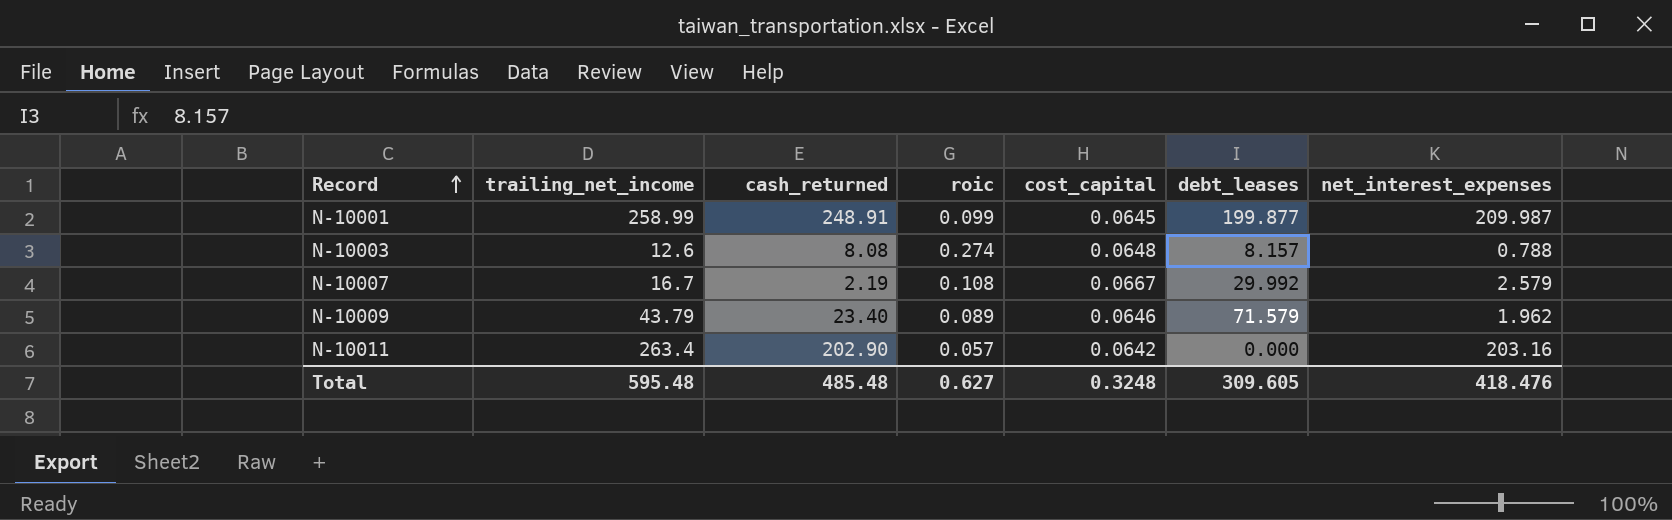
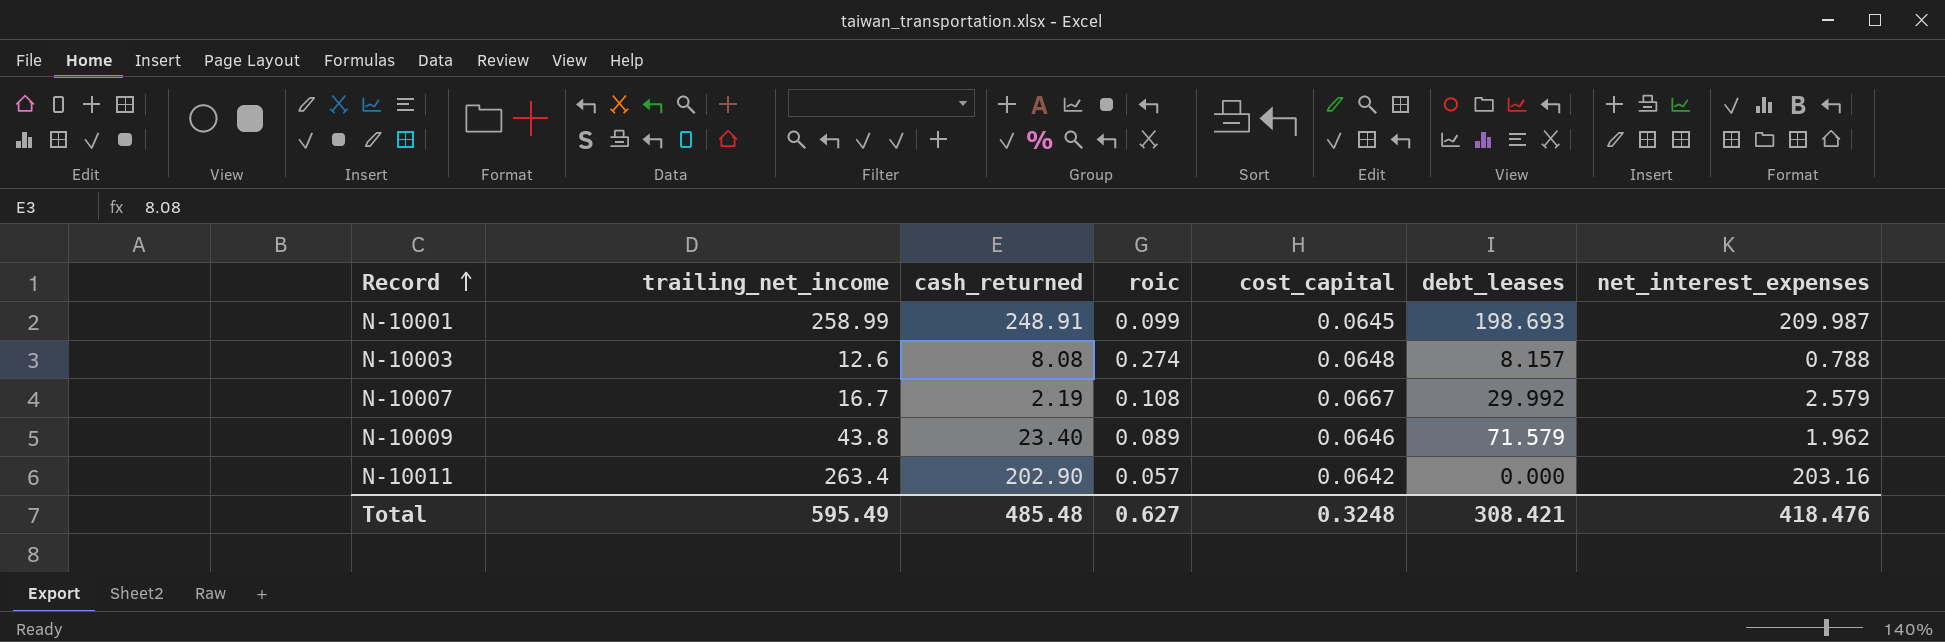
N-10001 | debt_leases: 199.877 -> 198.693
N-10009 | trailing_net_income: 43.79 -> 43.8
Total | trailing_net_income: 595.48 -> 595.49
Total | debt_leases: 309.605 -> 308.421

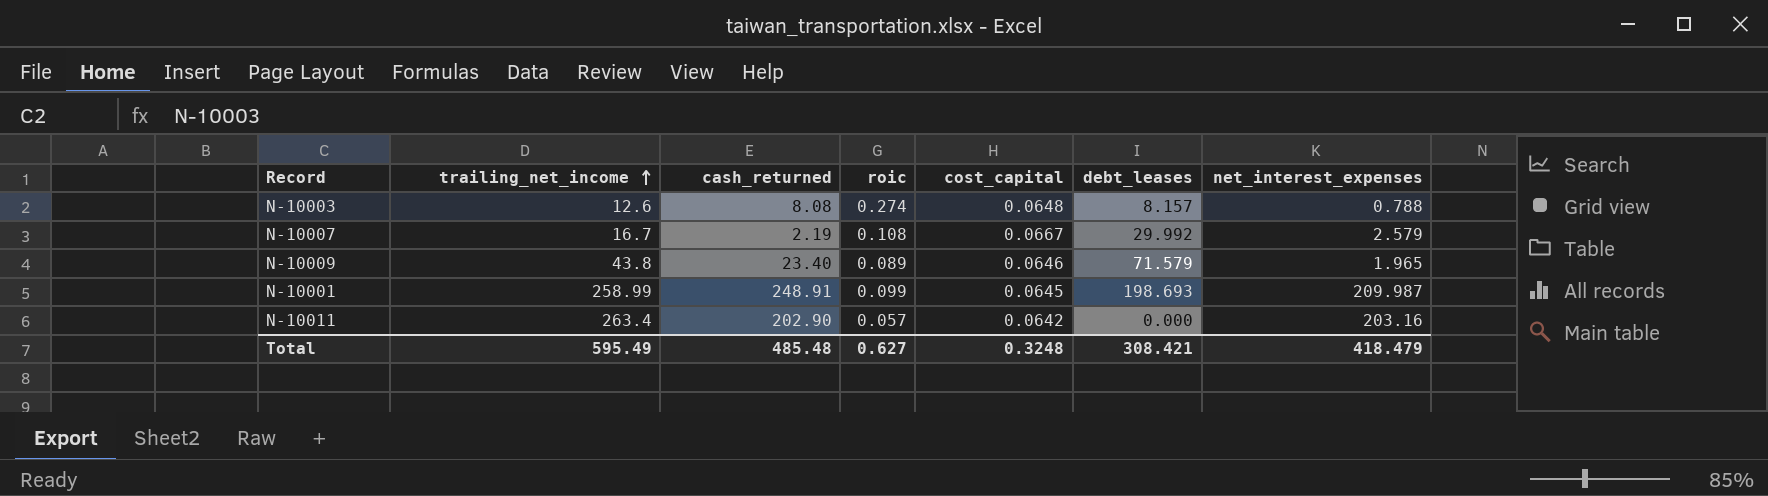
row order: Record ascending -> trailing_net_income ascending
N-10009 | net_interest_expenses: 1.962 -> 1.965
Total | net_interest_expenses: 418.476 -> 418.479

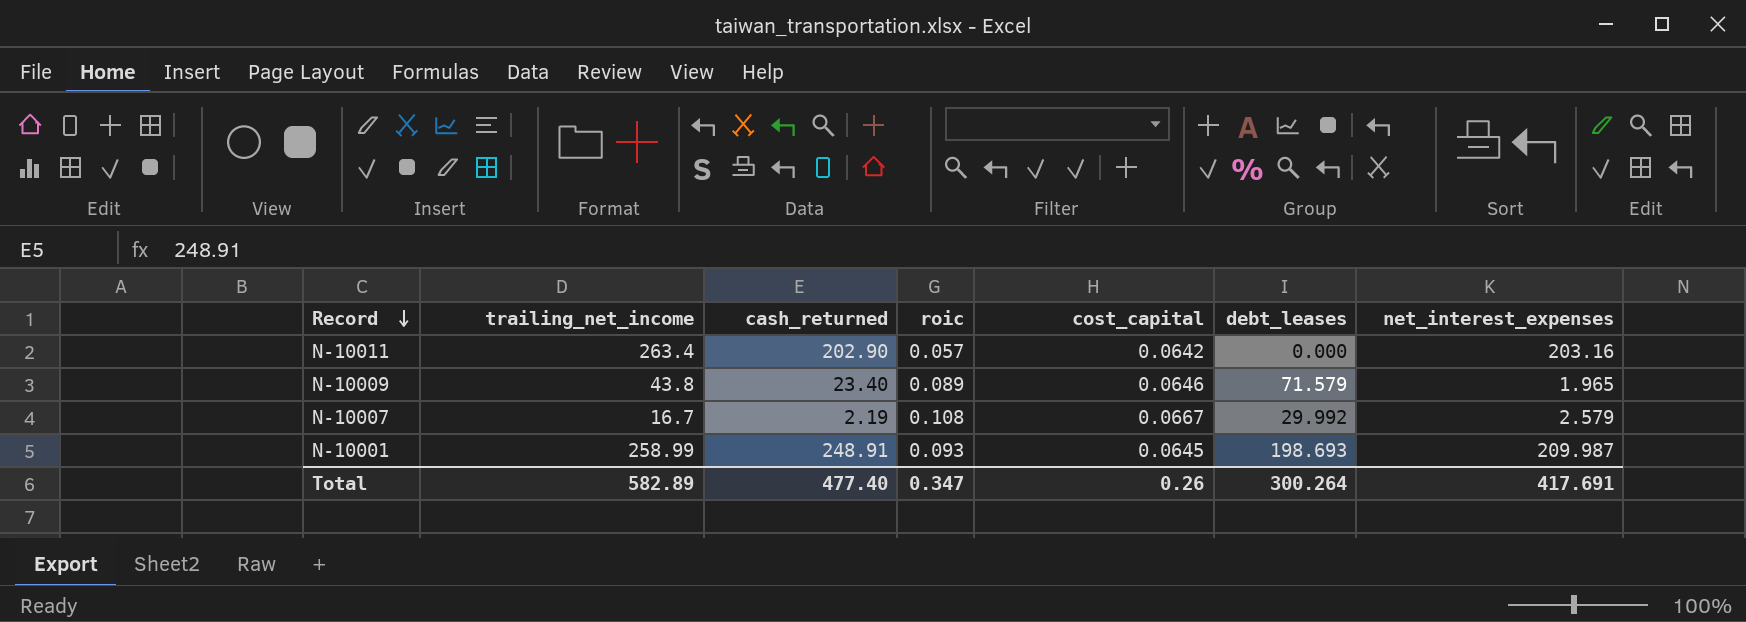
row order: trailing_net_income ascending -> Record descending
row N-10003: 12.6 | 8.08 | 0.274 | 0.0648 | 8.157 | 0.788 -> none
N-10001 | roic: 0.099 -> 0.093
Total | trailing_net_income: 595.49 -> 582.89
Total | cash_returned: 485.48 -> 477.40
Total | roic: 0.627 -> 0.347
Total | cost_capital: 0.3248 -> 0.26
Total | debt_leases: 308.421 -> 300.264
Total | net_interest_expenses: 418.479 -> 417.691

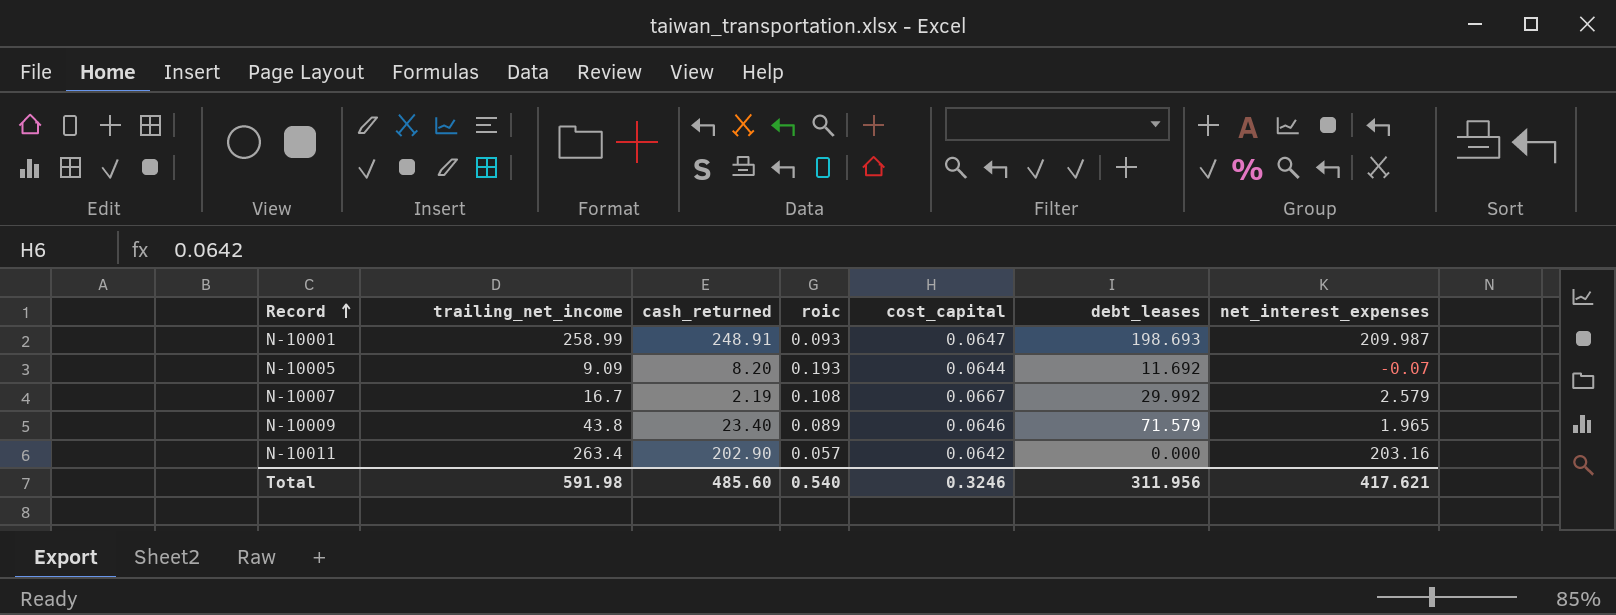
row order: Record descending -> Record ascending
N-10001 | cost_capital: 0.0645 -> 0.0647
row N-10005: none -> 9.09 | 8.20 | 0.193 | 0.0644 | 11.692 | -0.07
Total | trailing_net_income: 582.89 -> 591.98
Total | cash_returned: 477.40 -> 485.60
Total | roic: 0.347 -> 0.540
Total | cost_capital: 0.26 -> 0.3246
Total | debt_leases: 300.264 -> 311.956
Total | net_interest_expenses: 417.691 -> 417.621

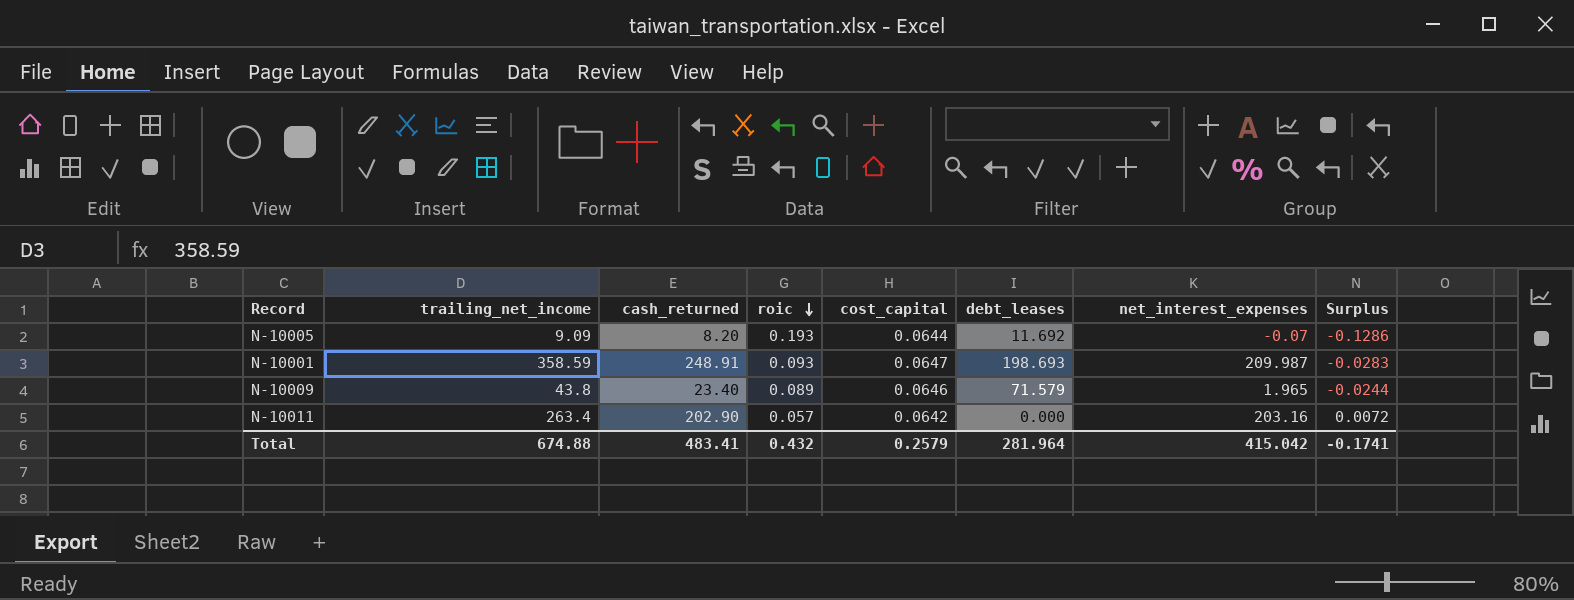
row order: Record ascending -> roic descending
column Surplus | formula: none -> [cost_capital] - [roic]
row N-10007: 16.7 | 2.19 | 0.108 | 0.0667 | 29.992 | 2.579 -> none
N-10001 | trailing_net_income: 258.99 -> 358.59
Total | trailing_net_income: 591.98 -> 674.88
Total | cash_returned: 485.60 -> 483.41
Total | roic: 0.540 -> 0.432
Total | cost_capital: 0.3246 -> 0.2579
Total | debt_leases: 311.956 -> 281.964
Total | net_interest_expenses: 417.621 -> 415.042

